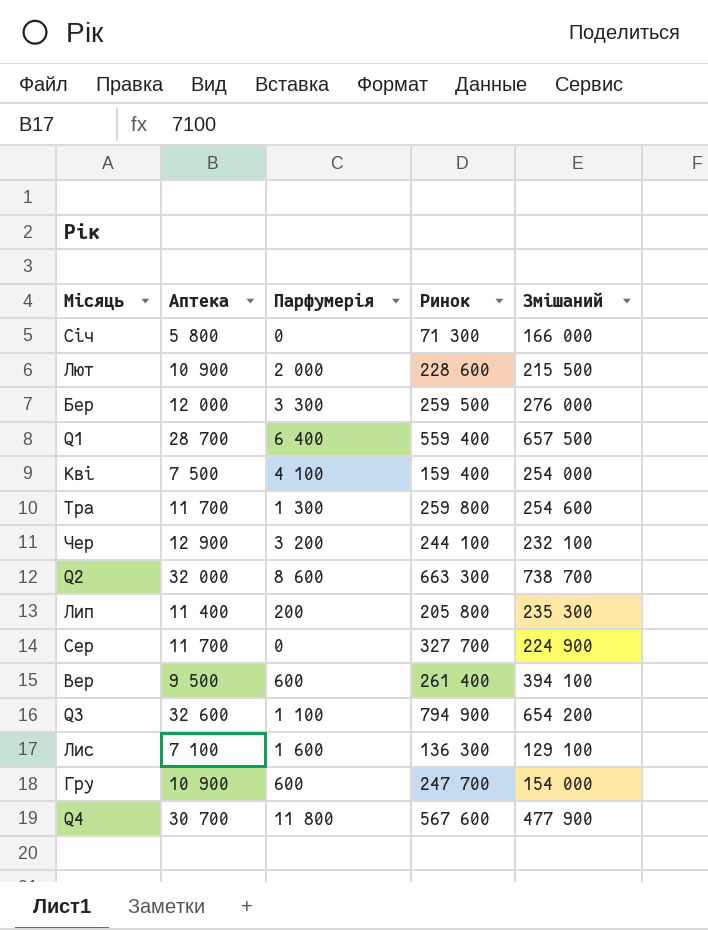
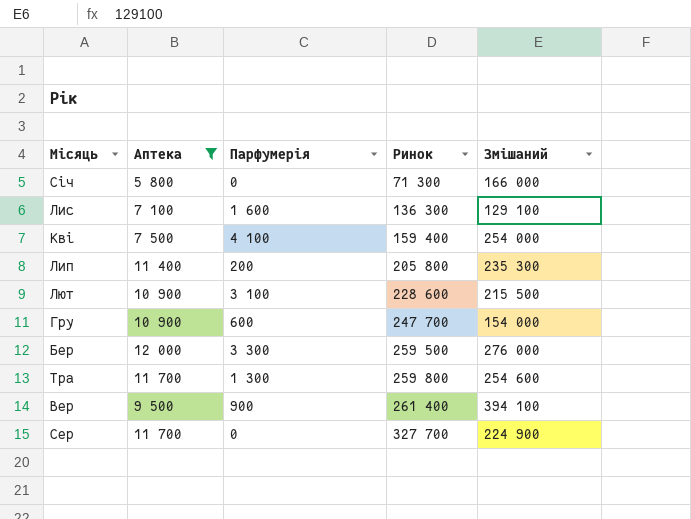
filter: none -> Аптека <= 12 000
row order: none -> Ринок ascending
Лют | Парфумерія: 2 000 -> 3 100
Вер | Парфумерія: 600 -> 900

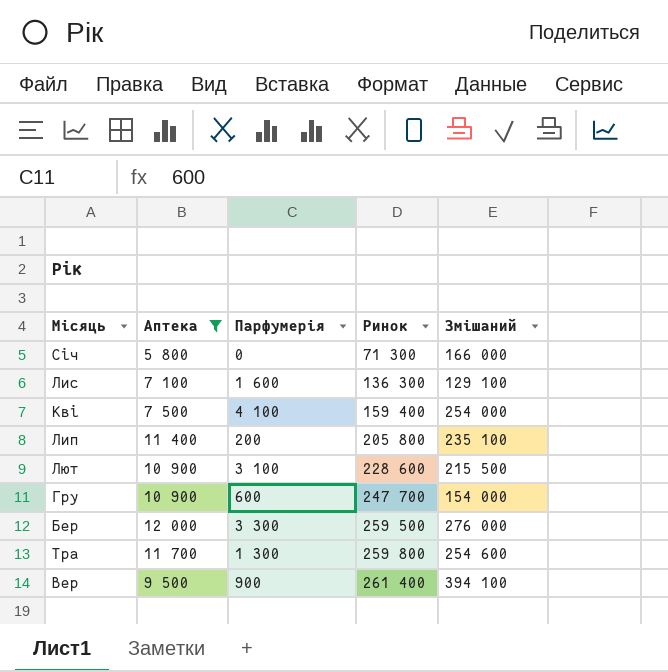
row Сер: 11 700 | 0 | 327 700 | 224 900 -> none
Лип | Змішаний: 235 300 -> 235 100

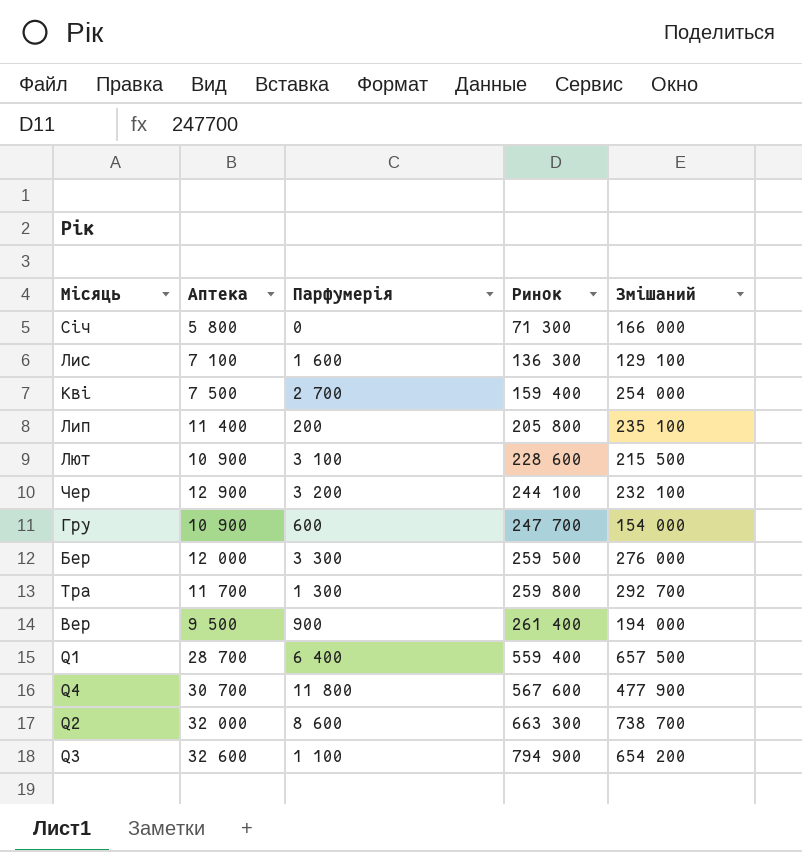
filter: Аптека <= 12 000 -> none
Кві | Парфумерія: 4 100 -> 2 700
Тра | Змішаний: 254 600 -> 292 700
Вер | Змішаний: 394 100 -> 194 000

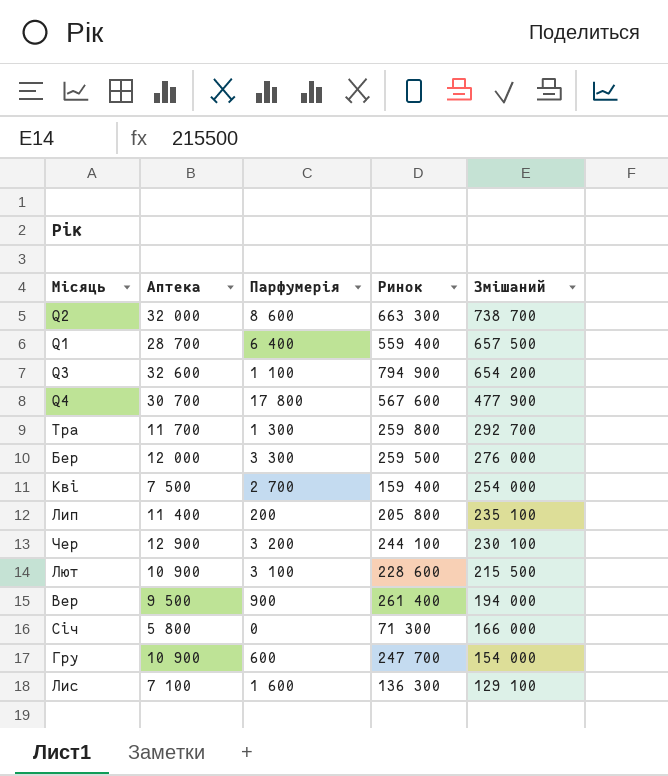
row order: Ринок ascending -> Змішаний descending
Q4 | Парфумерія: 11 800 -> 17 800
Чер | Змішаний: 232 100 -> 230 100

